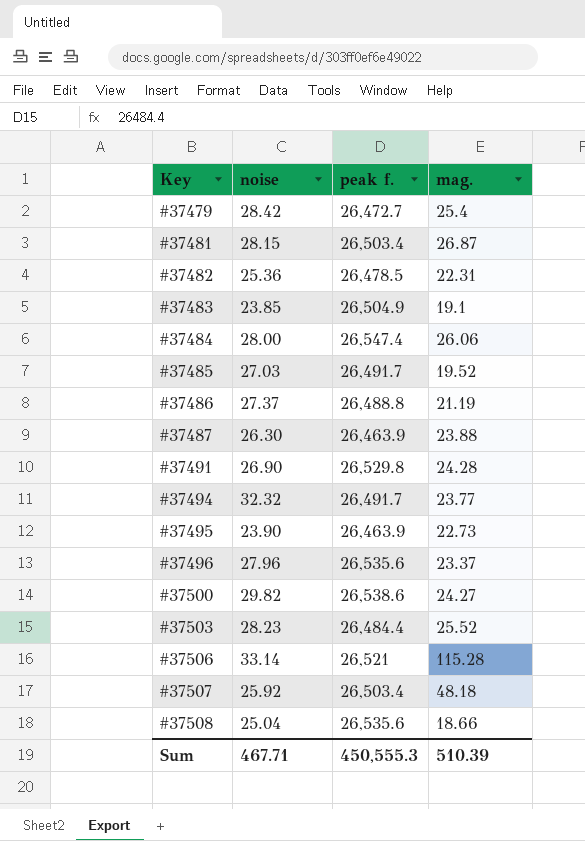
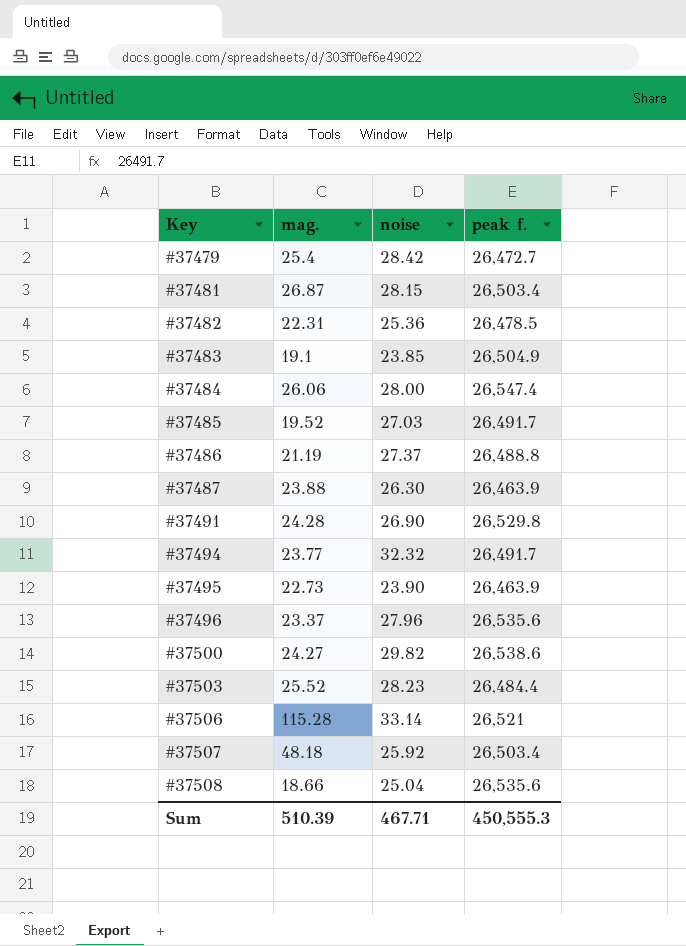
column mag. | position: 4 -> 2

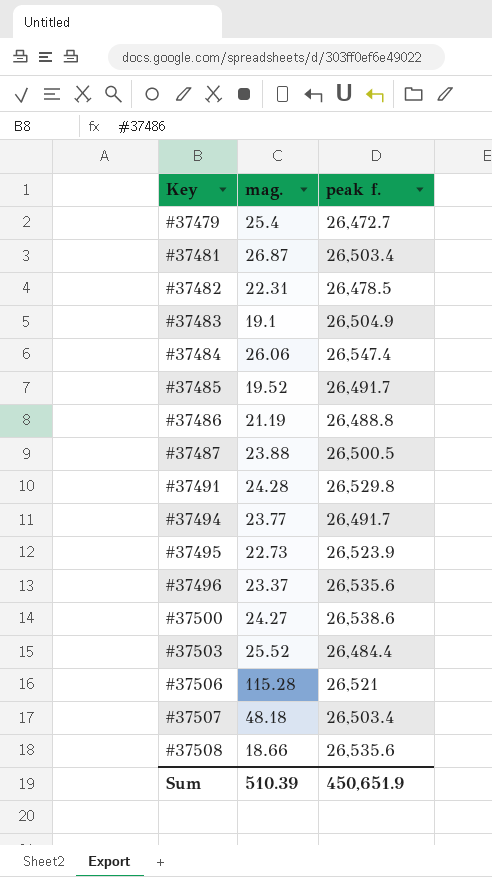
column noise | position: 3 -> none
#37487 | peak f.: 26,463.9 -> 26,500.5
#37495 | peak f.: 26,463.9 -> 26,523.9
Sum | peak f.: 450,555.3 -> 450,651.9

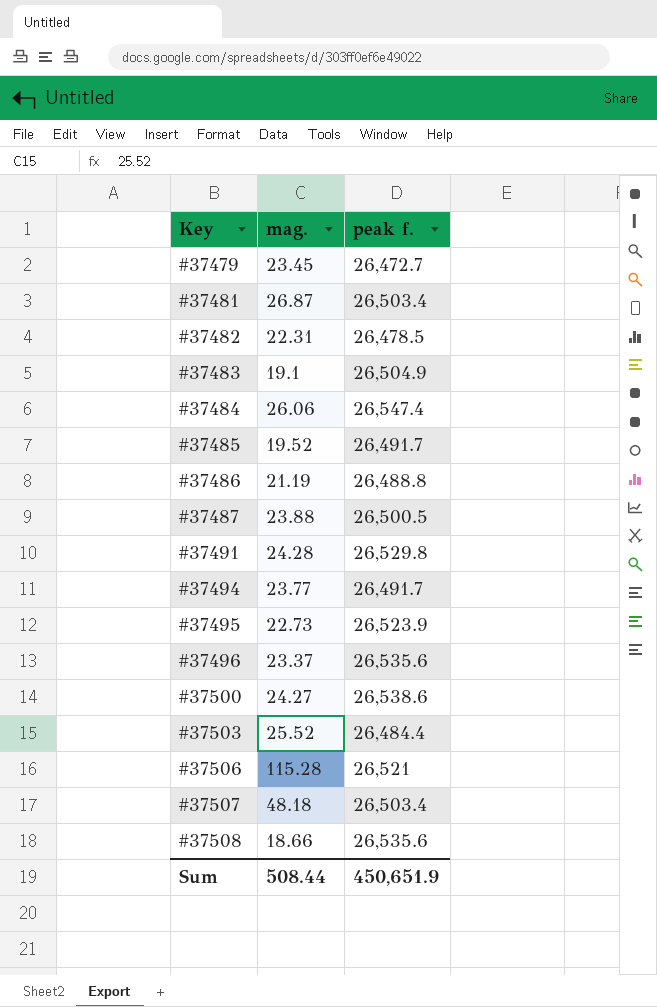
#37479 | mag.: 25.4 -> 23.45
Sum | mag.: 510.39 -> 508.44

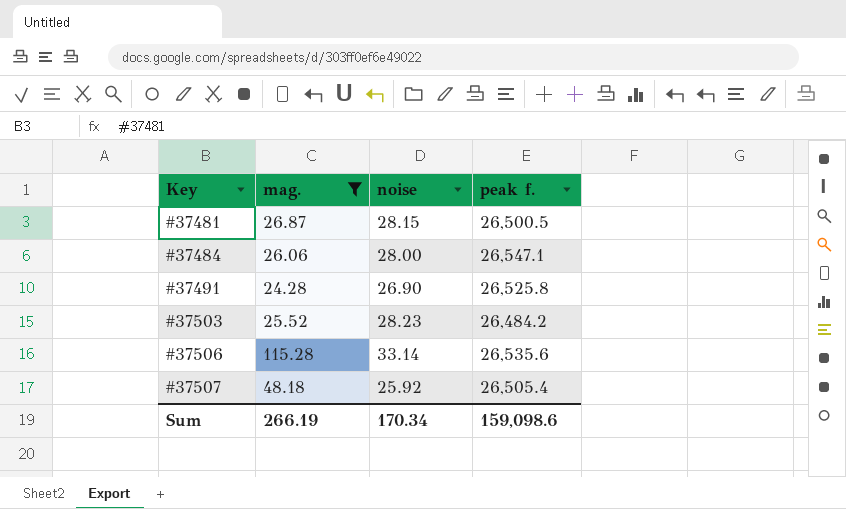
filter: none -> mag. >= 24.28
column noise | position: none -> 3
#37481 | peak f.: 26,503.4 -> 26,500.5
#37484 | peak f.: 26,547.4 -> 26,547.1
#37491 | peak f.: 26,529.8 -> 26,525.8
#37503 | peak f.: 26,484.4 -> 26,484.2
#37506 | peak f.: 26,521 -> 26,535.6
#37507 | peak f.: 26,503.4 -> 26,505.4
Sum | mag.: 508.44 -> 266.19
Sum | peak f.: 450,651.9 -> 159,098.6

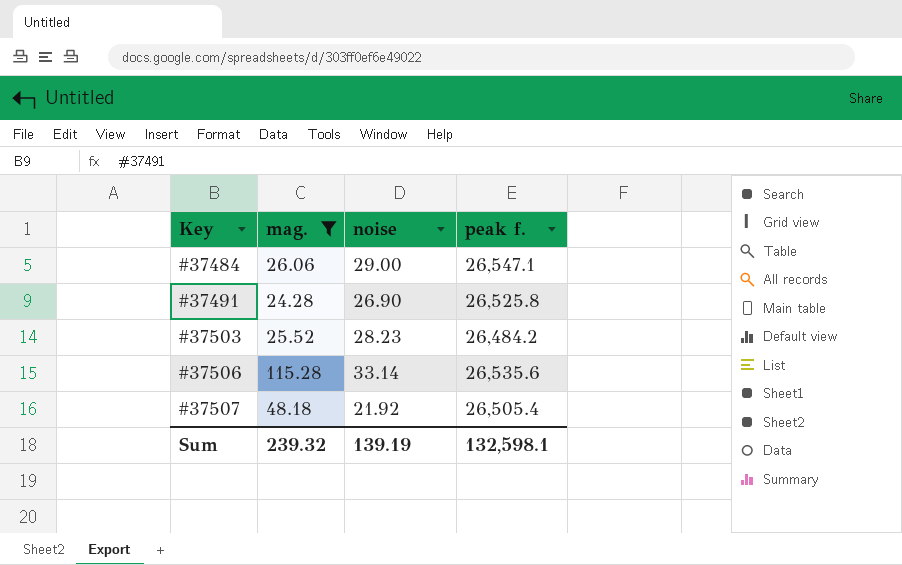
row #37481: 26.87 | 28.15 | 26,500.5 -> none
#37484 | noise: 28.00 -> 29.00
#37507 | noise: 25.92 -> 21.92
Sum | mag.: 266.19 -> 239.32
Sum | noise: 170.34 -> 139.19
Sum | peak f.: 159,098.6 -> 132,598.1

